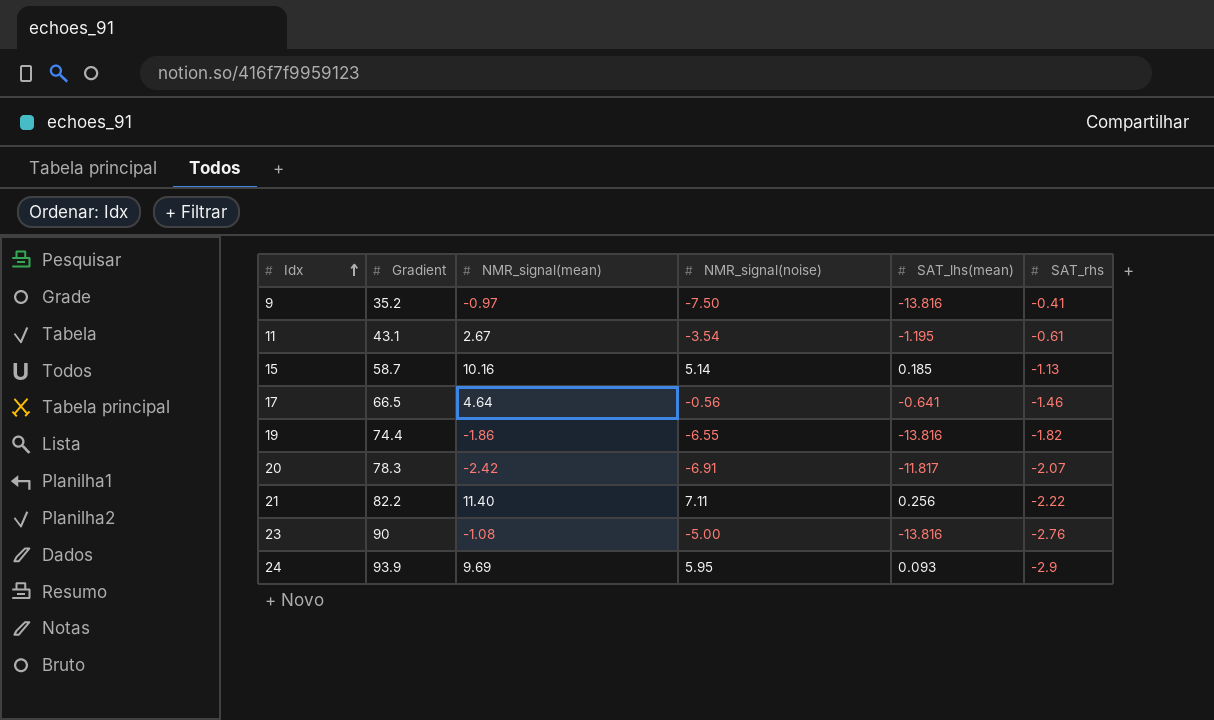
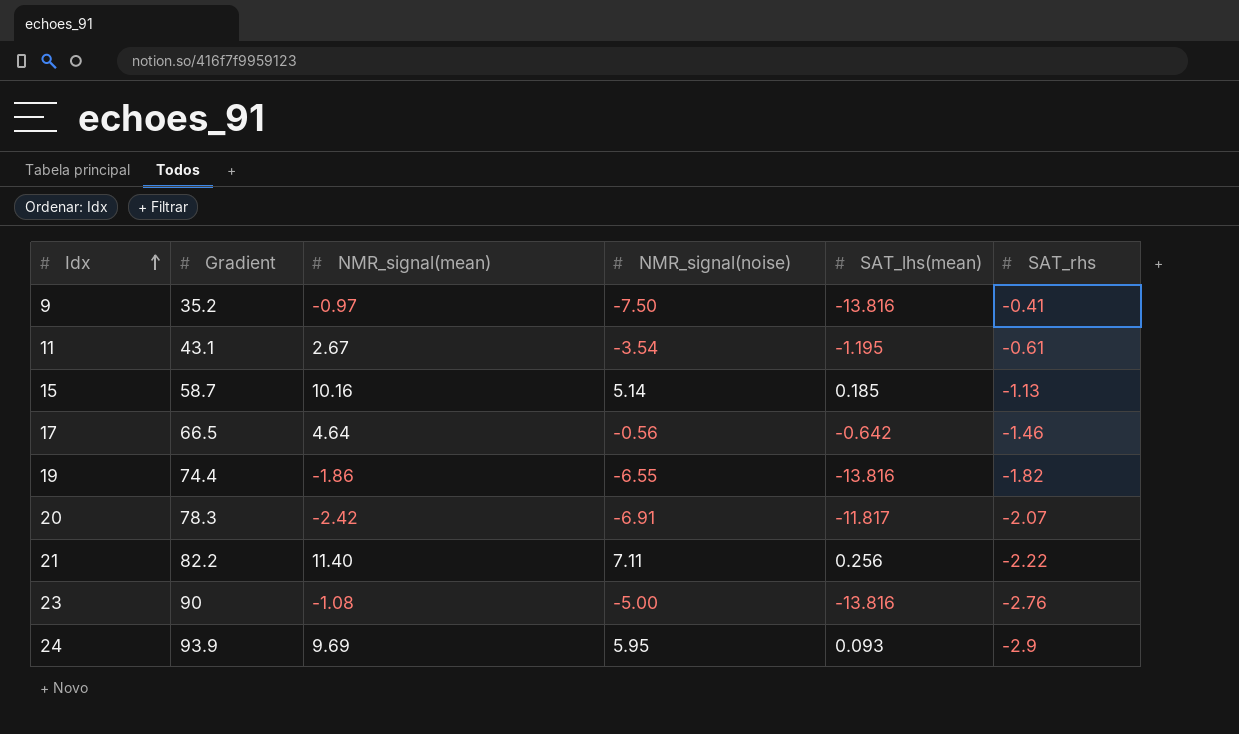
17 | SAT_lhs(mean): -0.641 -> -0.642

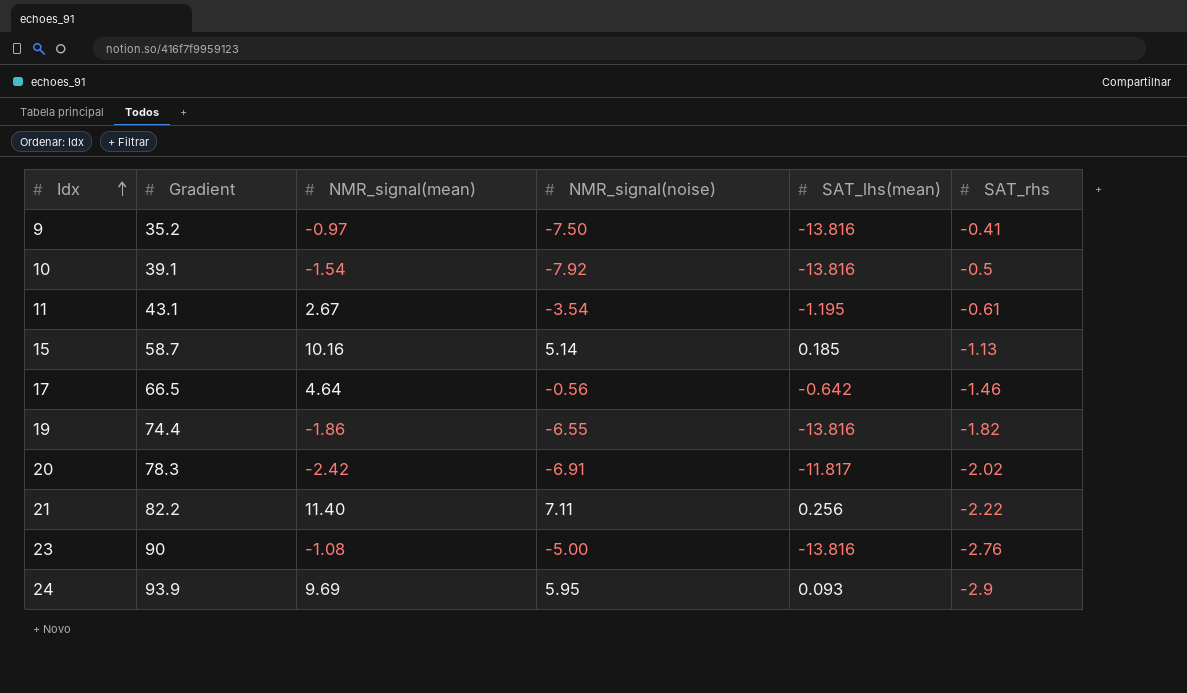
row 10: none -> 39.1 | -1.54 | -7.92 | -13.816 | -0.5
20 | SAT_rhs: -2.07 -> -2.02

